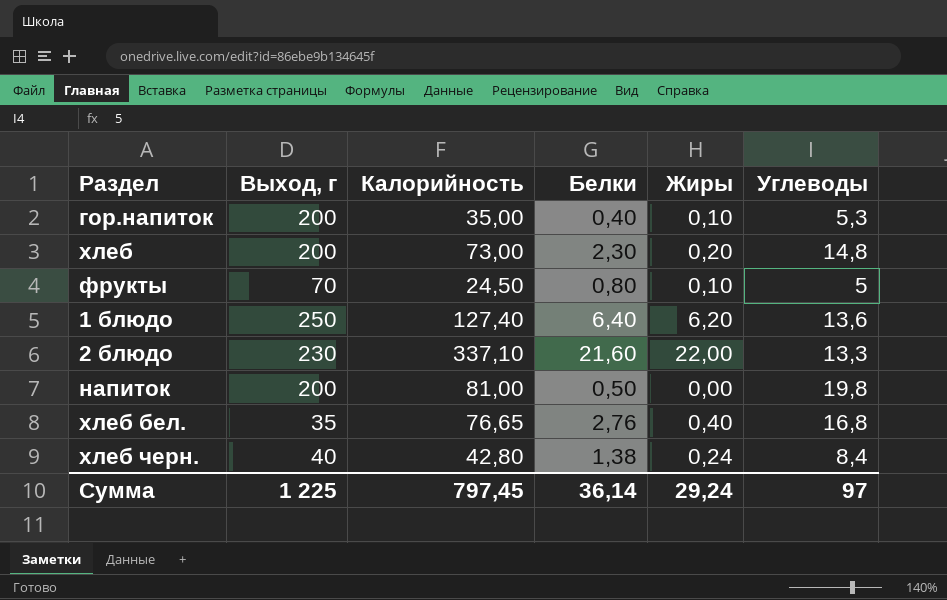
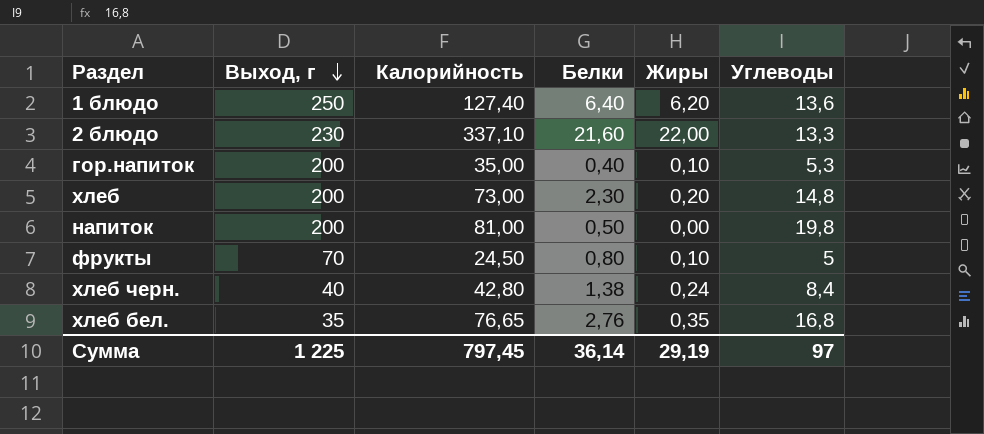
row order: none -> Выход, г descending
хлеб бел. | Жиры: 0,40 -> 0,35
Сумма | Жиры: 29,24 -> 29,19

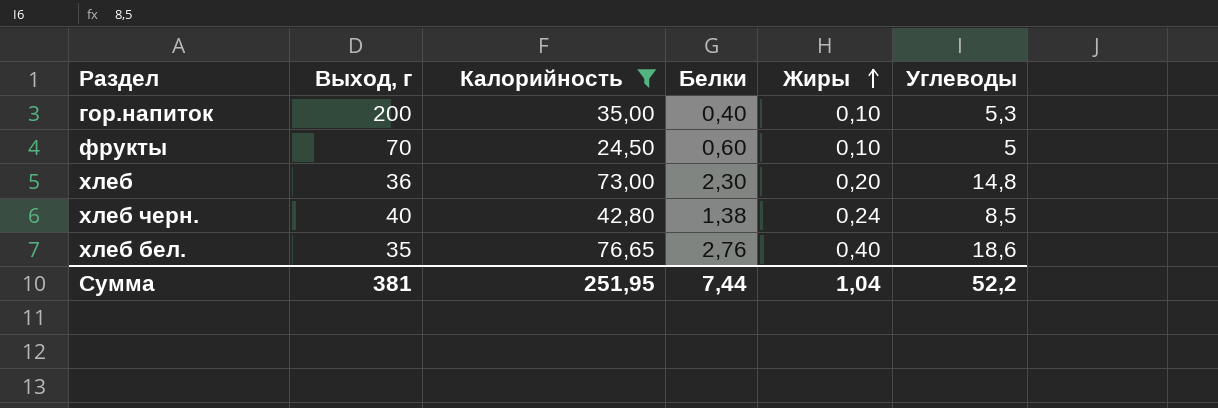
filter: none -> Калорийность <= 76,65
row order: Выход, г descending -> Жиры ascending
фрукты | Белки: 0,80 -> 0,60
хлеб | Выход, г: 200 -> 36
хлеб черн. | Углеводы: 8,4 -> 8,5
хлеб бел. | Жиры: 0,35 -> 0,40
хлеб бел. | Углеводы: 16,8 -> 18,6
Сумма | Выход, г: 1 225 -> 381
Сумма | Калорийность: 797,45 -> 251,95
Сумма | Белки: 36,14 -> 7,44
Сумма | Жиры: 29,19 -> 1,04
Сумма | Углеводы: 97 -> 52,2

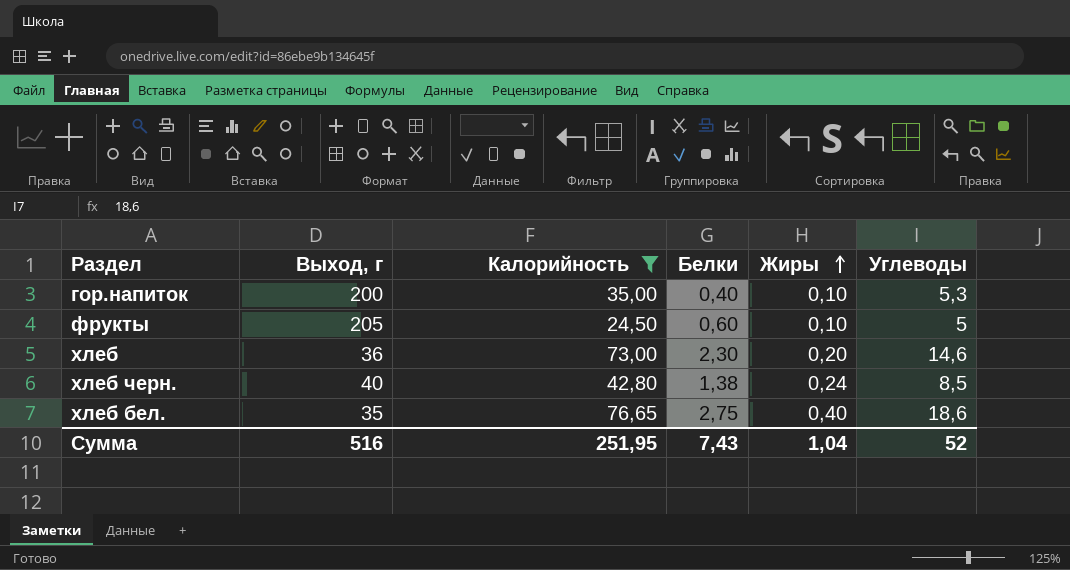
фрукты | Выход, г: 70 -> 205
хлеб | Углеводы: 14,8 -> 14,6
хлеб бел. | Белки: 2,76 -> 2,75
Сумма | Выход, г: 381 -> 516
Сумма | Белки: 7,44 -> 7,43
Сумма | Углеводы: 52,2 -> 52

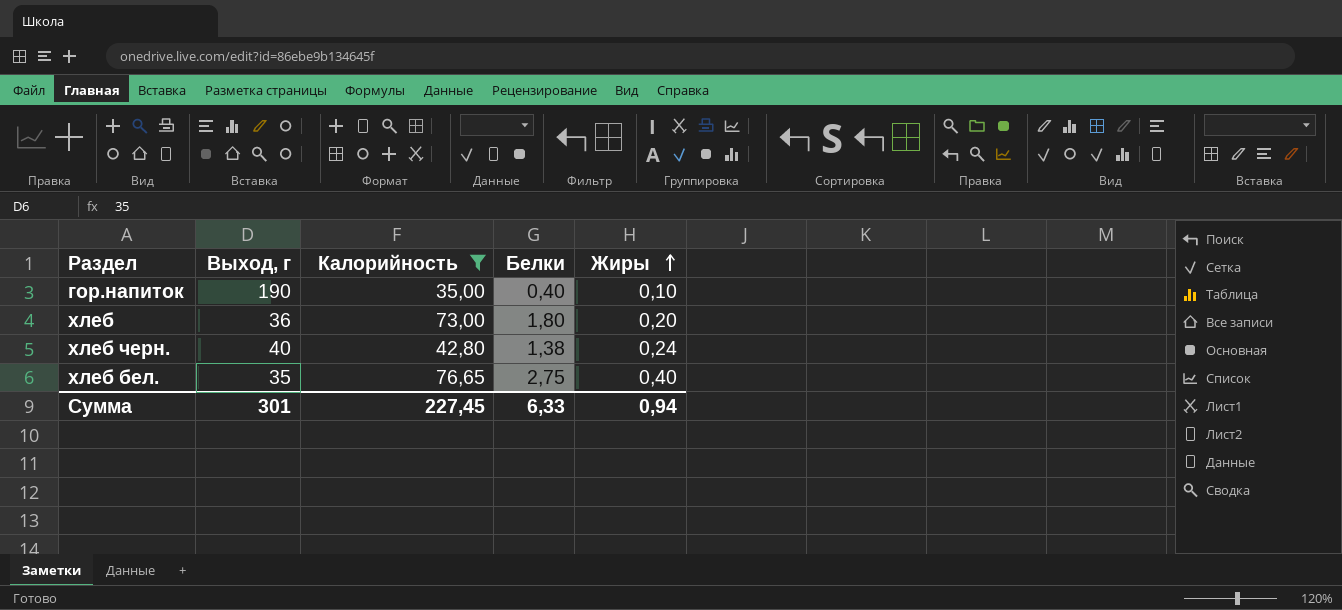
column Углеводы | position: 6 -> none
row фрукты: 205 | 24,50 | 0,60 | 0,10 | 5 -> none
гор.напиток | Выход, г: 200 -> 190
хлеб | Белки: 2,30 -> 1,80
Сумма | Выход, г: 516 -> 301
Сумма | Калорийность: 251,95 -> 227,45
Сумма | Белки: 7,43 -> 6,33
Сумма | Жиры: 1,04 -> 0,94

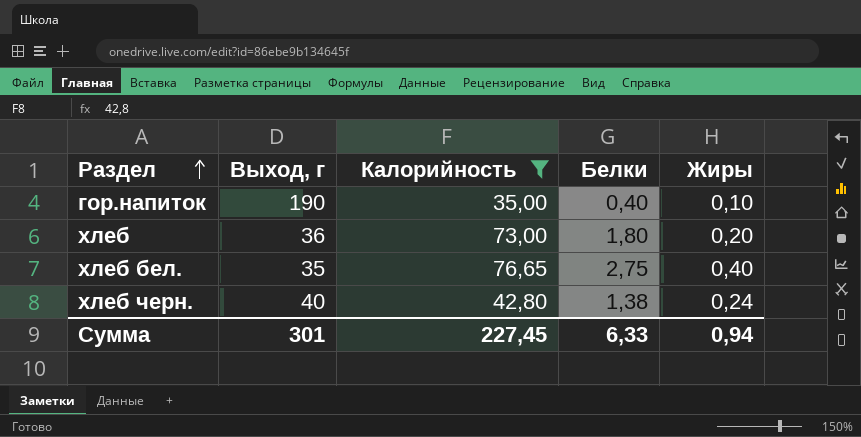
row order: Жиры ascending -> Раздел ascending

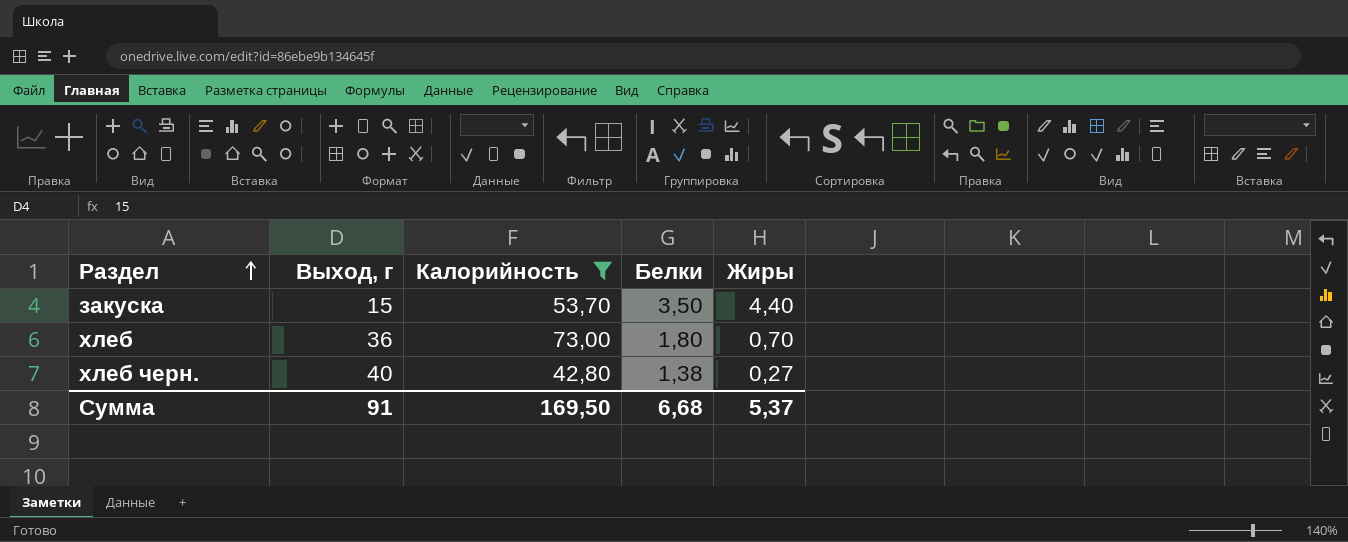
row гор.напиток: 190 | 35,00 | 0,40 | 0,10 -> none
row хлеб бел.: 35 | 76,65 | 2,75 | 0,40 -> none
row закуска: none -> 15 | 53,70 | 3,50 | 4,40
хлеб | Жиры: 0,20 -> 0,70
хлеб черн. | Жиры: 0,24 -> 0,27
Сумма | Выход, г: 301 -> 91
Сумма | Калорийность: 227,45 -> 169,50
Сумма | Белки: 6,33 -> 6,68
Сумма | Жиры: 0,94 -> 5,37

